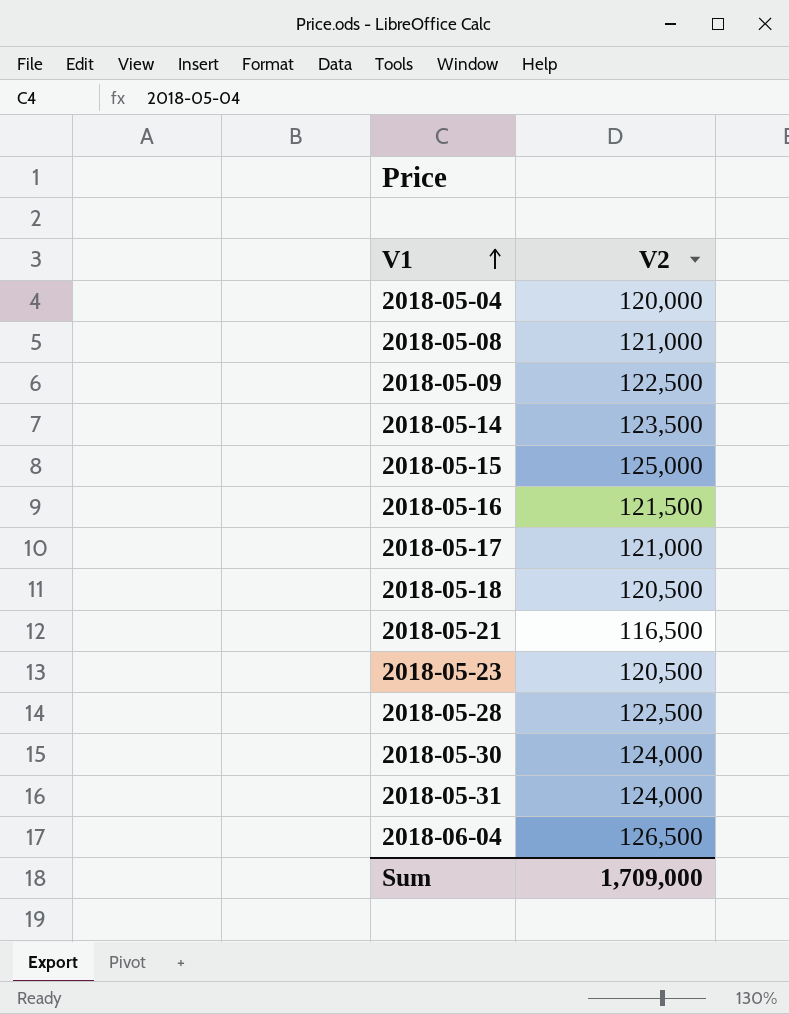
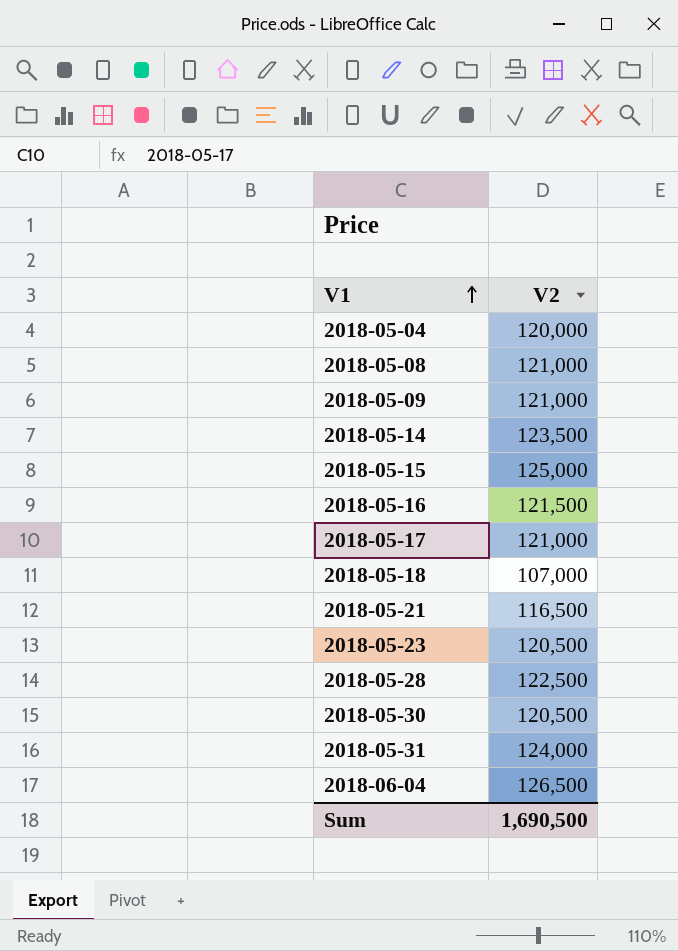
2018-05-09 | V2: 122,500 -> 121,000
2018-05-18 | V2: 120,500 -> 107,000
2018-05-30 | V2: 124,000 -> 120,500
Sum | V2: 1,709,000 -> 1,690,500

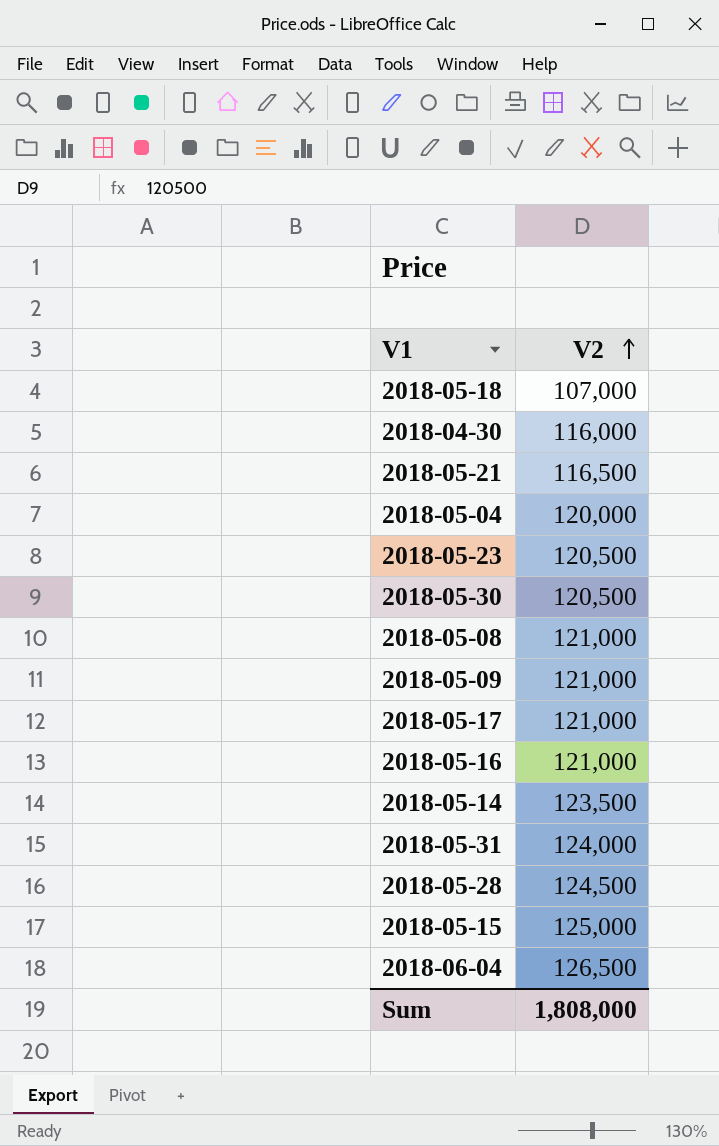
row order: V1 ascending -> V2 ascending
row 2018-04-30: none -> 116,000
2018-05-16 | V2: 121,500 -> 121,000
2018-05-28 | V2: 122,500 -> 124,500
Sum | V2: 1,690,500 -> 1,808,000

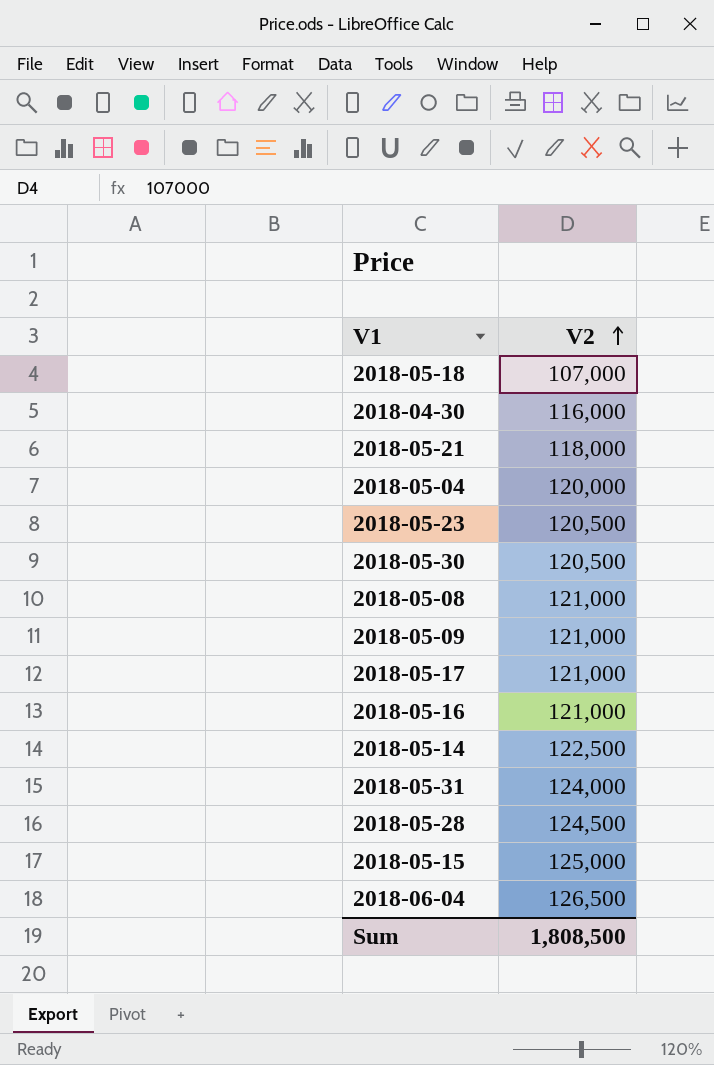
2018-05-21 | V2: 116,500 -> 118,000
2018-05-14 | V2: 123,500 -> 122,500
Sum | V2: 1,808,000 -> 1,808,500

